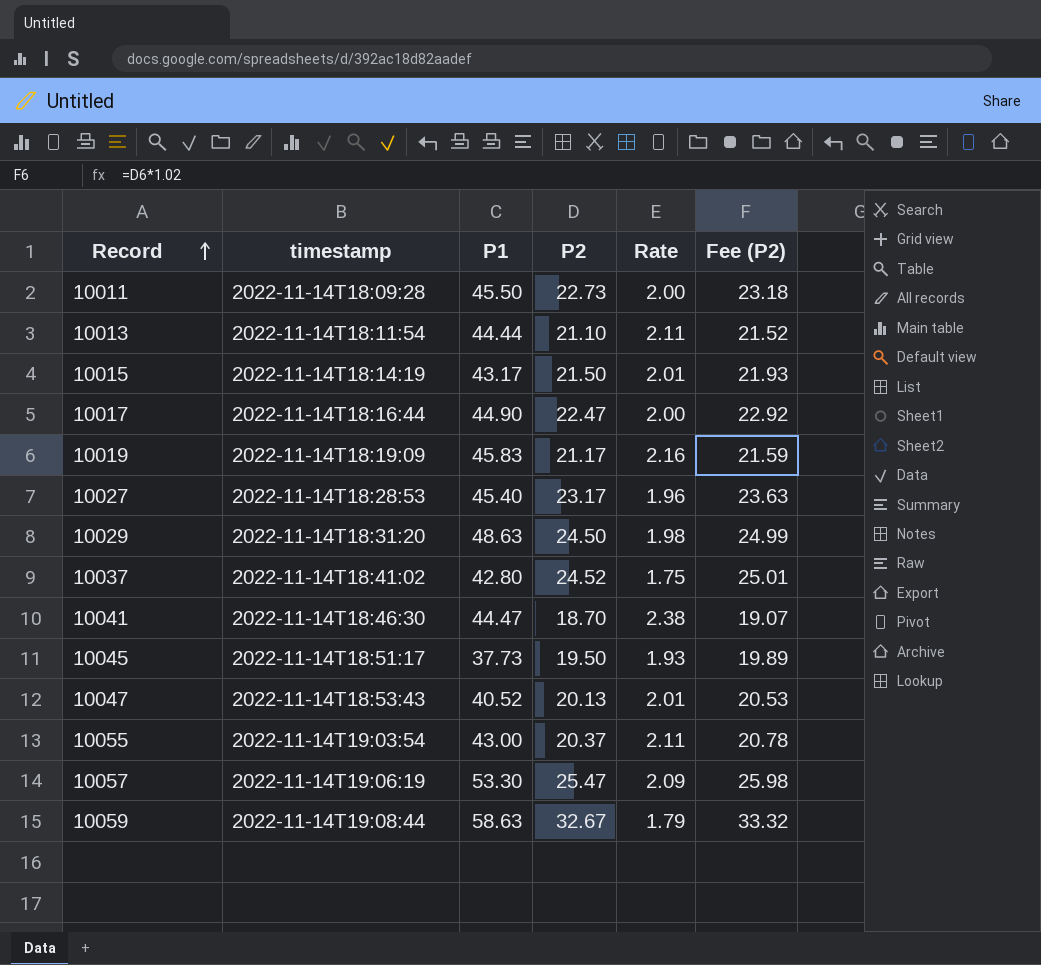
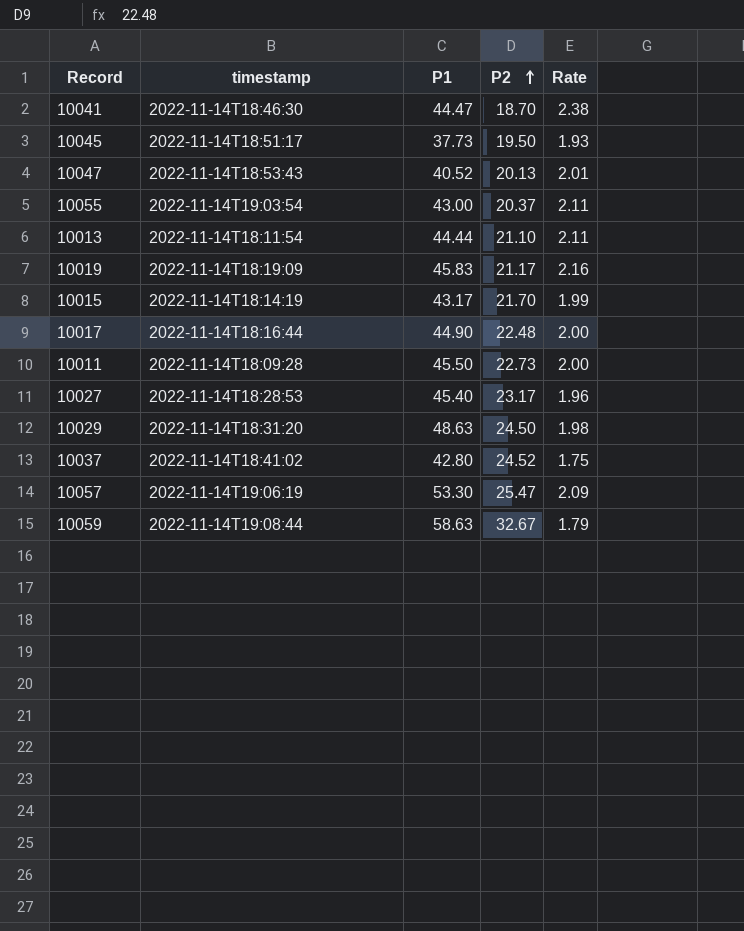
row order: Record ascending -> P2 ascending
column Fee (P2) | formula: [P2] * 1.02 -> none
10015 | P2: 21.50 -> 21.70
10015 | Rate: 2.01 -> 1.99
10017 | P2: 22.47 -> 22.48

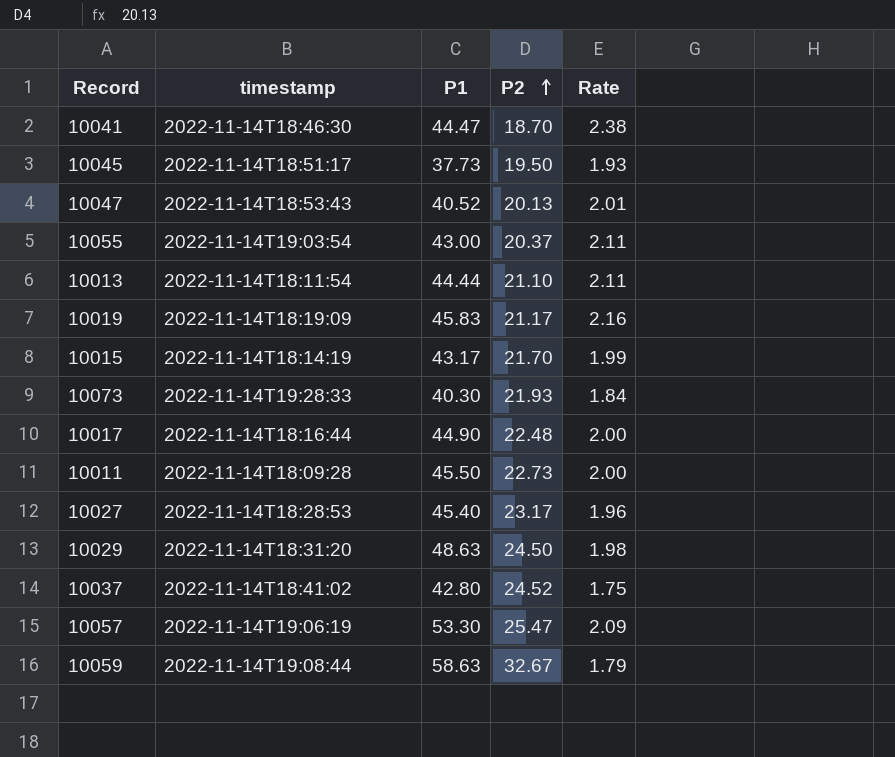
row 10073: none -> 2022-11-14T19:28:33 | 40.30 | 21.93 | 1.84

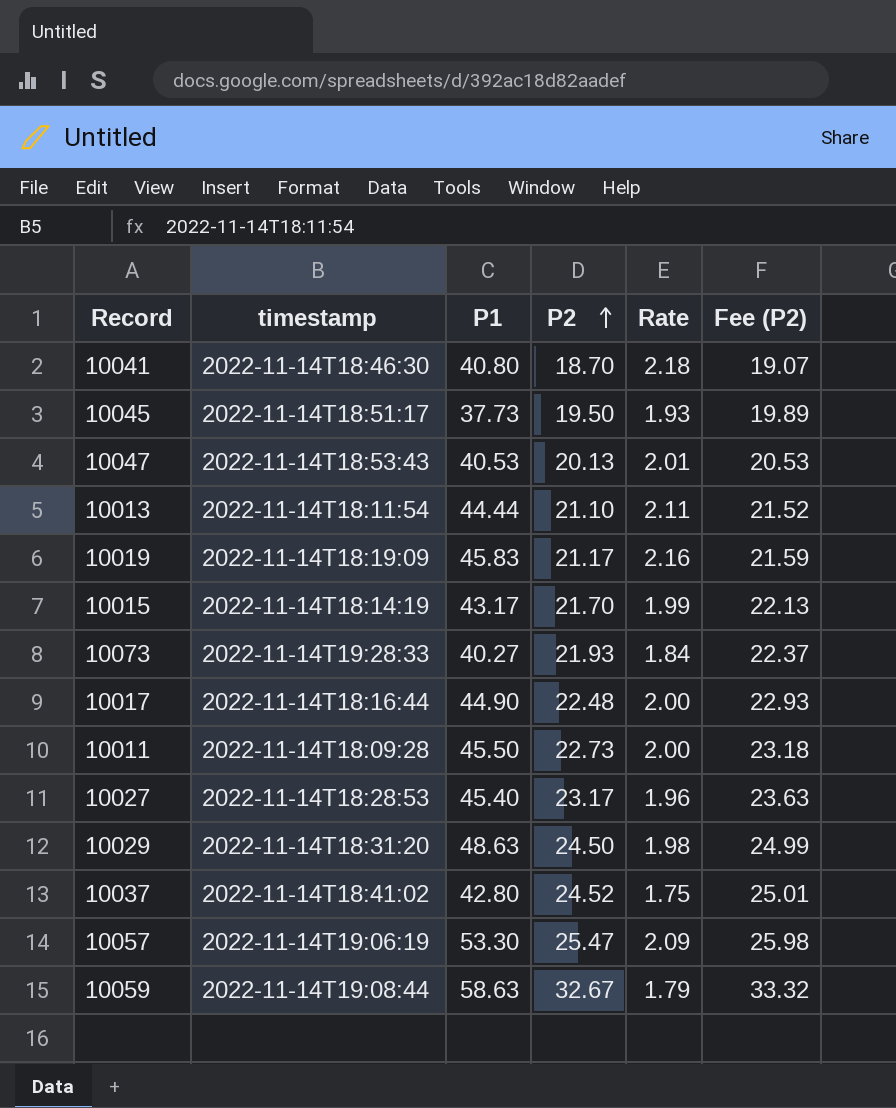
column Fee (P2) | formula: none -> [P2] * 1.02
row 10055: 2022-11-14T19:03:54 | 43.00 | 20.37 | 2.11 -> none
10041 | P1: 44.47 -> 40.80
10041 | Rate: 2.38 -> 2.18
10047 | P1: 40.52 -> 40.53
10073 | P1: 40.30 -> 40.27

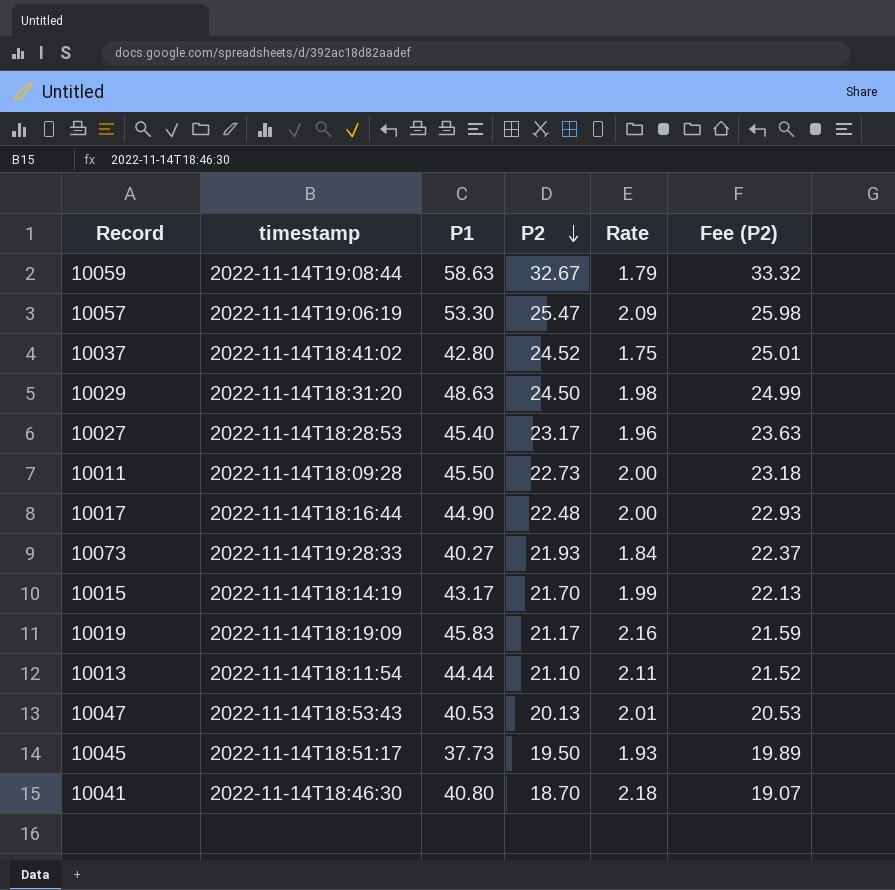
row order: P2 ascending -> P2 descending

